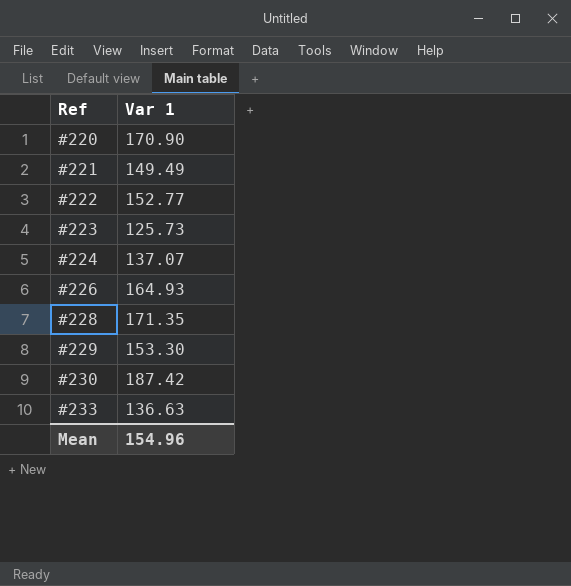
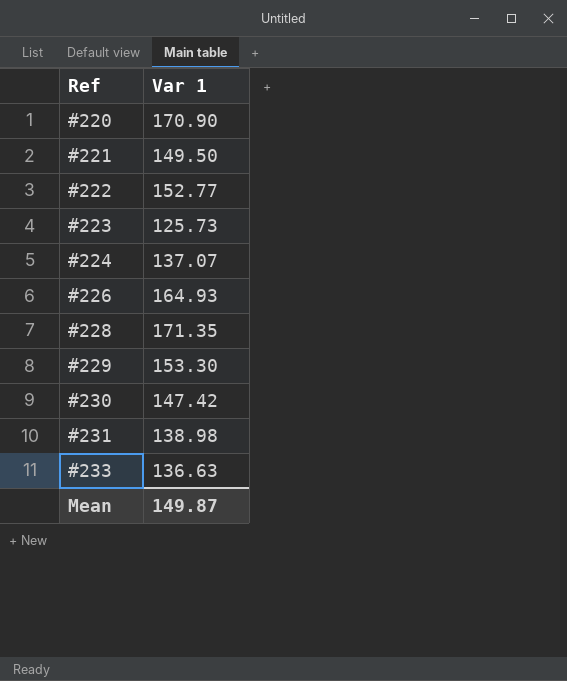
#221 | Var 1: 149.49 -> 149.50
#230 | Var 1: 187.42 -> 147.42
row #231: none -> 138.98
Mean | Var 1: 154.96 -> 149.87

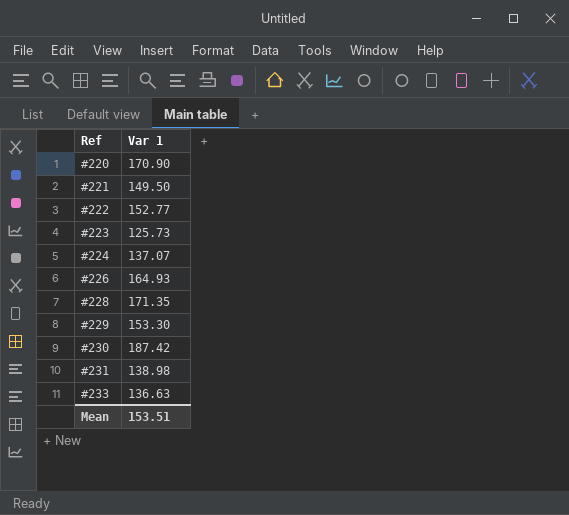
#230 | Var 1: 147.42 -> 187.42
Mean | Var 1: 149.87 -> 153.51

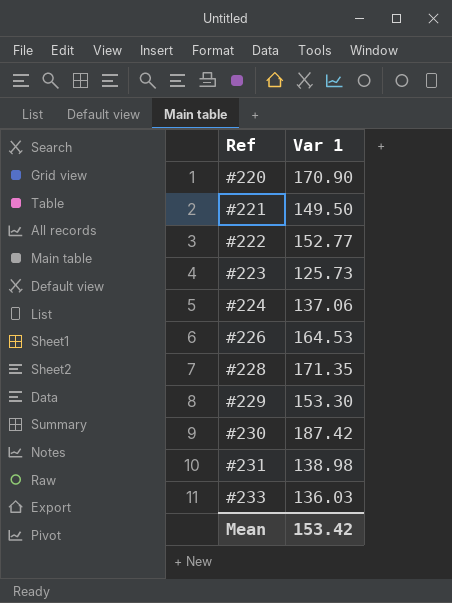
#224 | Var 1: 137.07 -> 137.06
#226 | Var 1: 164.93 -> 164.53
#233 | Var 1: 136.63 -> 136.03
Mean | Var 1: 153.51 -> 153.42

